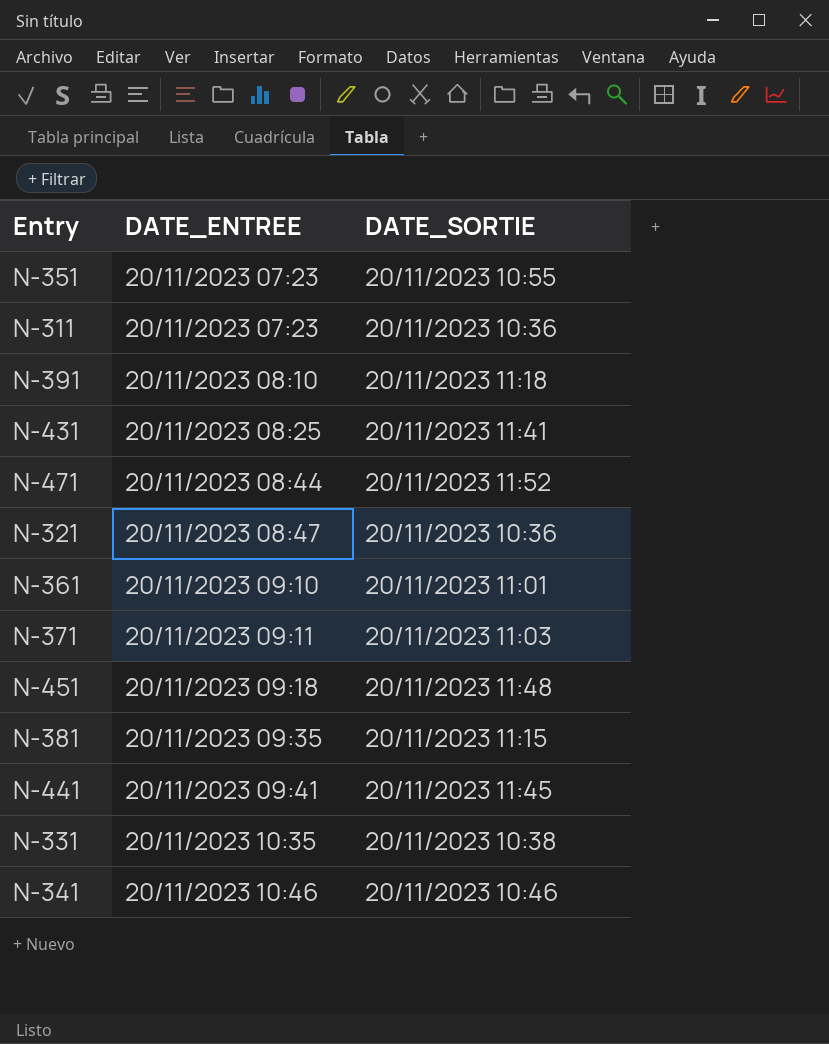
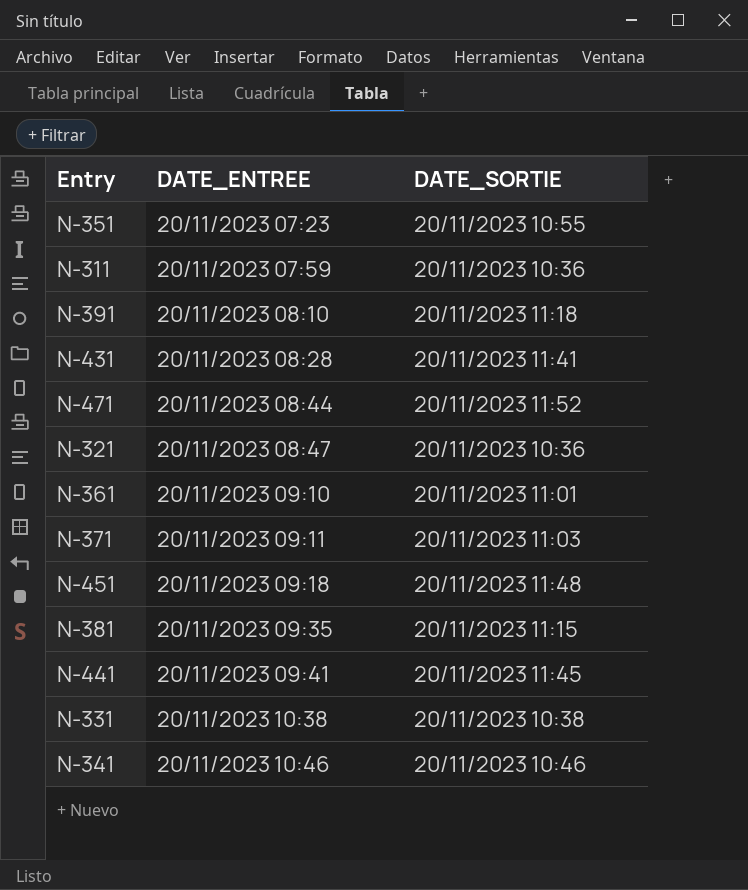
N-311 | DATE_ENTREE: 20/11/2023 07:23 -> 20/11/2023 07:59
N-431 | DATE_ENTREE: 20/11/2023 08:25 -> 20/11/2023 08:28
N-331 | DATE_ENTREE: 20/11/2023 10:35 -> 20/11/2023 10:38

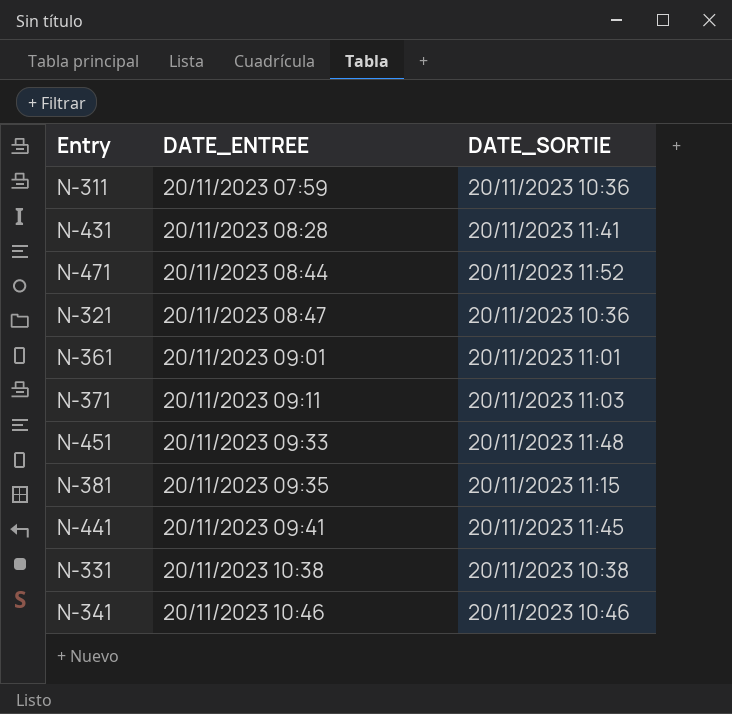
row N-351: 20/11/2023 07:23 | 20/11/2023 10:55 -> none
row N-391: 20/11/2023 08:10 | 20/11/2023 11:18 -> none
N-361 | DATE_ENTREE: 20/11/2023 09:10 -> 20/11/2023 09:01
N-451 | DATE_ENTREE: 20/11/2023 09:18 -> 20/11/2023 09:33

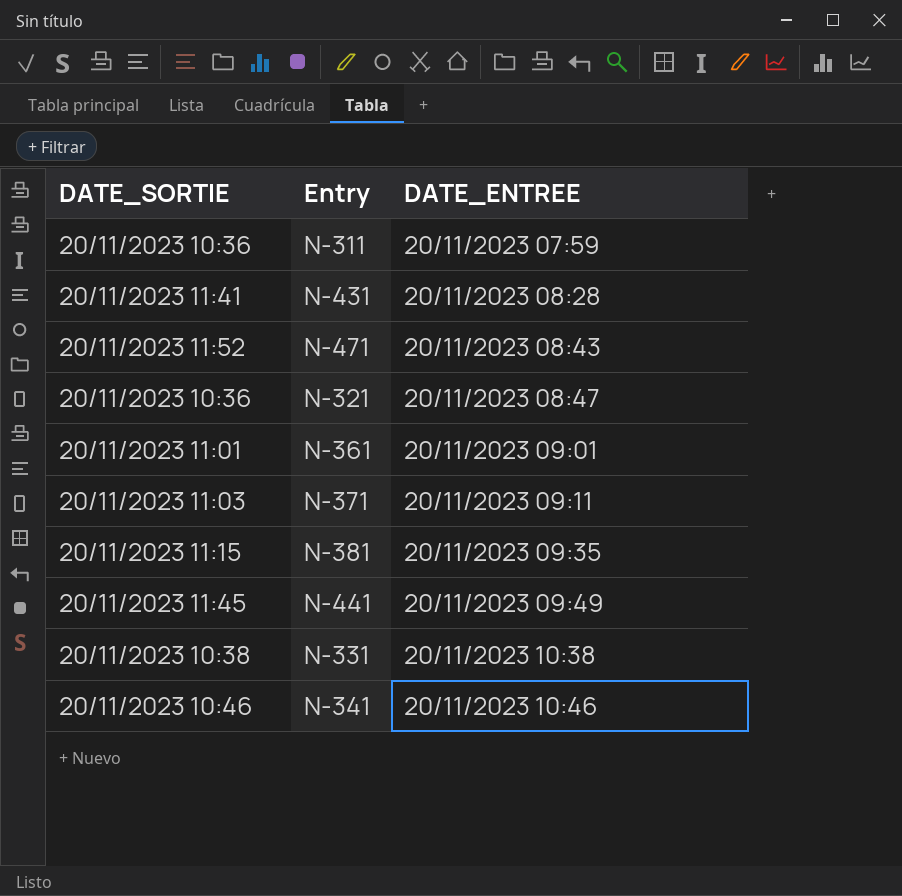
column DATE_SORTIE | position: 3 -> 1
row N-451: 20/11/2023 09:33 | 20/11/2023 11:48 -> none
N-471 | DATE_ENTREE: 20/11/2023 08:44 -> 20/11/2023 08:43
N-441 | DATE_ENTREE: 20/11/2023 09:41 -> 20/11/2023 09:49

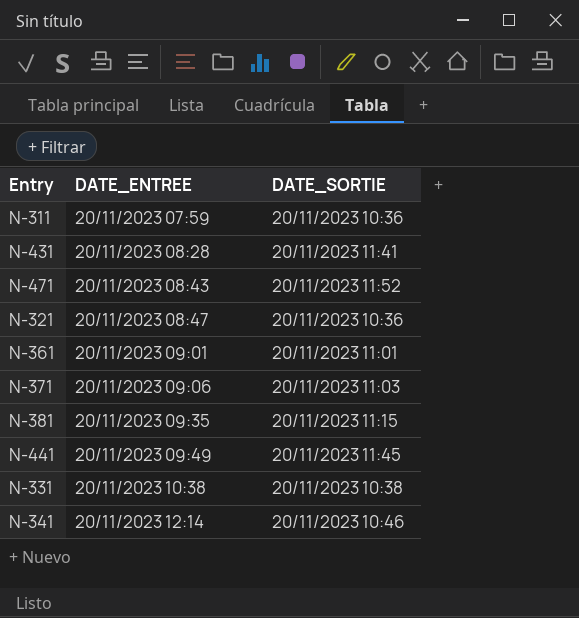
column DATE_SORTIE | position: 1 -> 3
N-371 | DATE_ENTREE: 20/11/2023 09:11 -> 20/11/2023 09:06
N-341 | DATE_ENTREE: 20/11/2023 10:46 -> 20/11/2023 12:14

